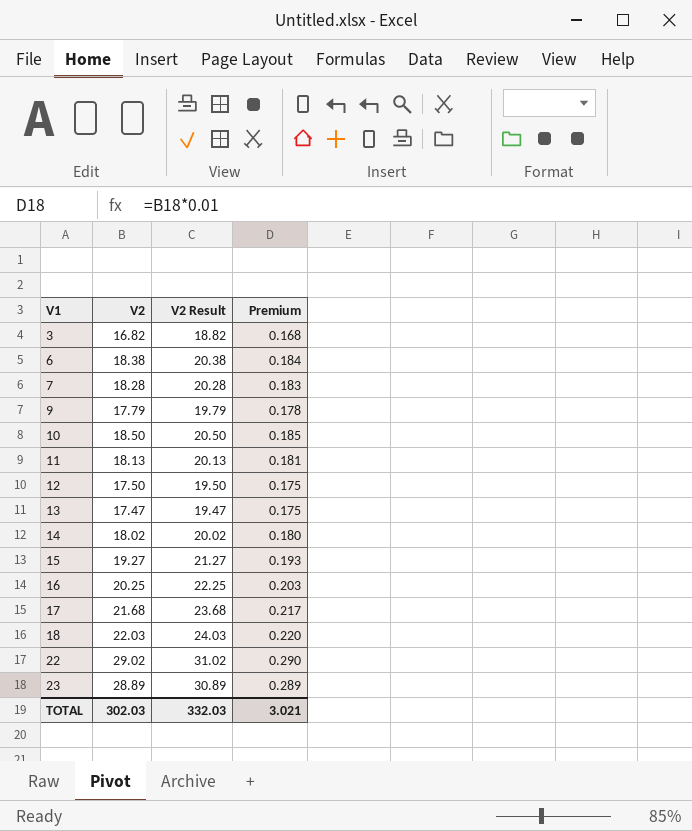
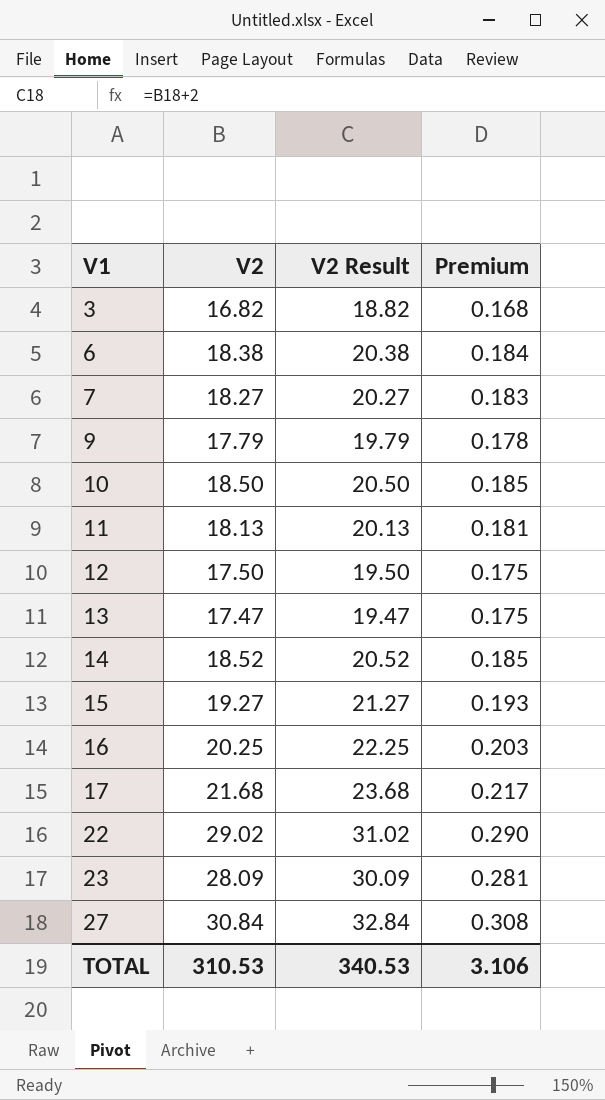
row 18: 22.03 | 24.03 | 0.220 -> none
7 | V2: 18.28 -> 18.27
7 | V2 Result: 20.28 -> 20.27
14 | V2: 18.02 -> 18.52
14 | V2 Result: 20.02 -> 20.52
14 | Premium: 0.180 -> 0.185
23 | V2: 28.89 -> 28.09
23 | V2 Result: 30.89 -> 30.09
23 | Premium: 0.289 -> 0.281
row 27: none -> 30.84 | 32.84 | 0.308
TOTAL | V2: 302.03 -> 310.53
TOTAL | V2 Result: 332.03 -> 340.53
TOTAL | Premium: 3.021 -> 3.106

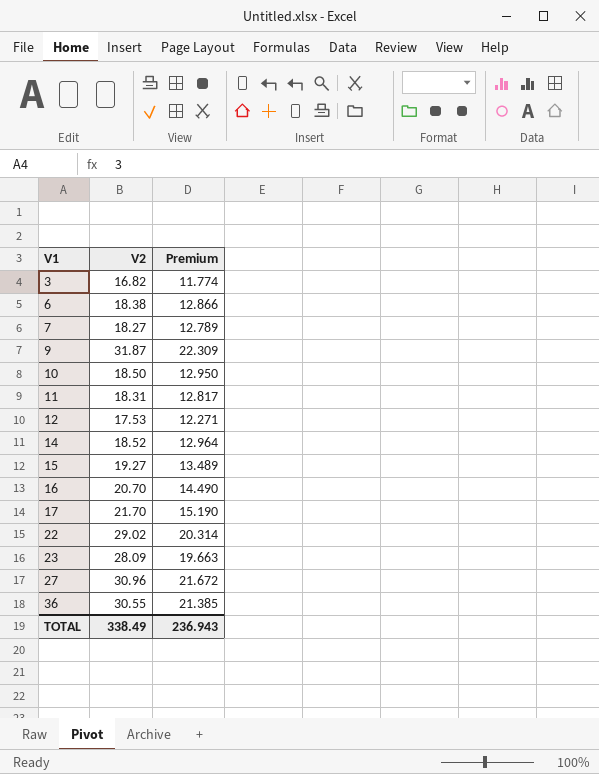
column V2 Result | formula: [V2] + 2 -> none
column Premium | formula: [V2] * 0.01 -> [V2] * 0.7
row 13: 17.47 | 19.47 | 0.175 -> none
9 | V2: 17.79 -> 31.87
11 | V2: 18.13 -> 18.31
12 | V2: 17.50 -> 17.53
16 | V2: 20.25 -> 20.70
17 | V2: 21.68 -> 21.70
27 | V2: 30.84 -> 30.96
row 36: none -> 30.55 | 21.385
TOTAL | V2: 310.53 -> 338.49
TOTAL | Premium: 3.106 -> 236.943

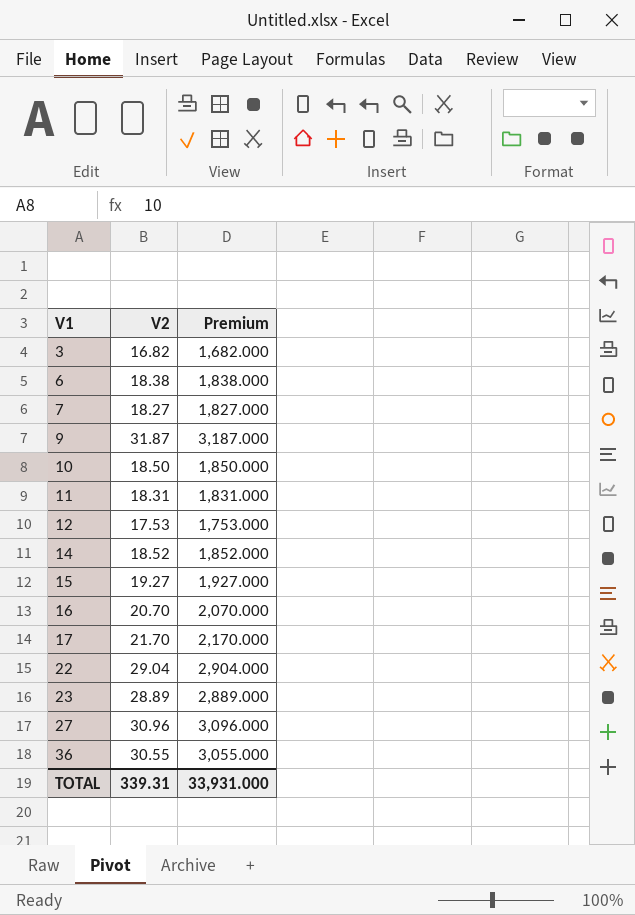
column Premium | formula: [V2] * 0.7 -> [V2] * 100
22 | V2: 29.02 -> 29.04
23 | V2: 28.09 -> 28.89
TOTAL | V2: 338.49 -> 339.31
TOTAL | Premium: 236.943 -> 33,931.000

